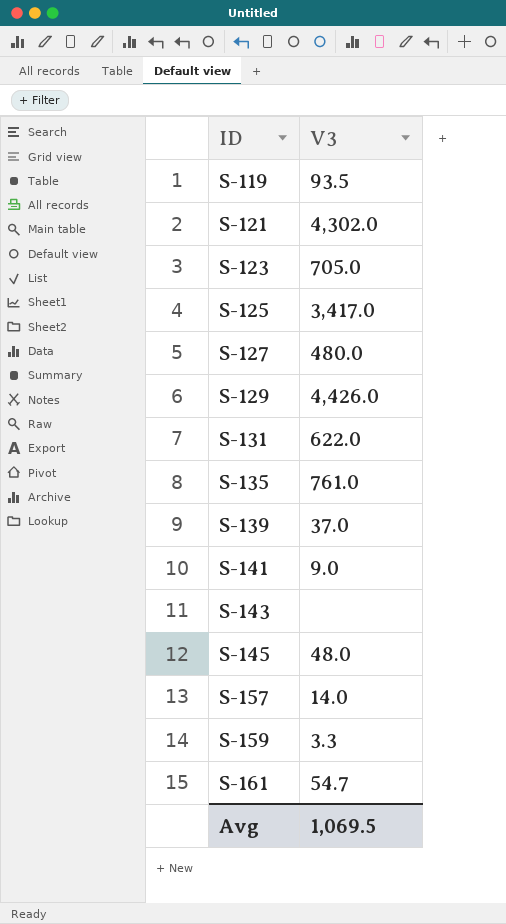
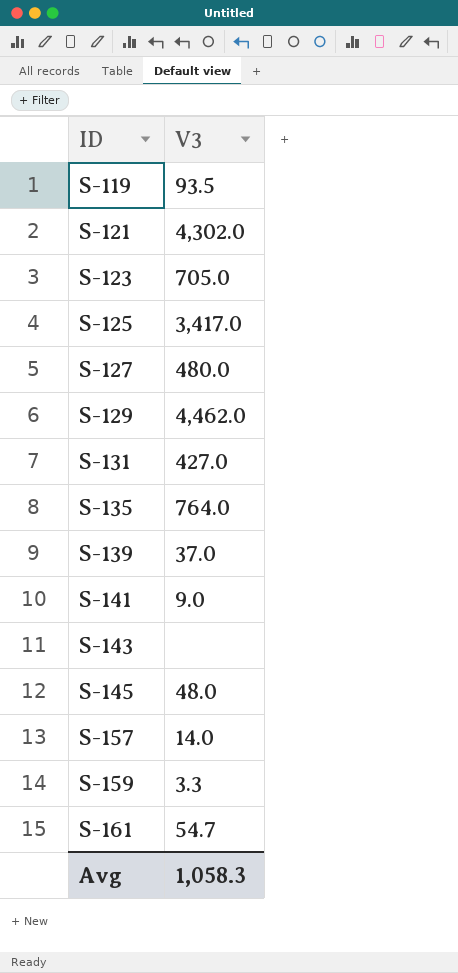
S-129 | V3: 4,426.0 -> 4,462.0
S-131 | V3: 622.0 -> 427.0
S-135 | V3: 761.0 -> 764.0
Avg | V3: 1,069.5 -> 1,058.3

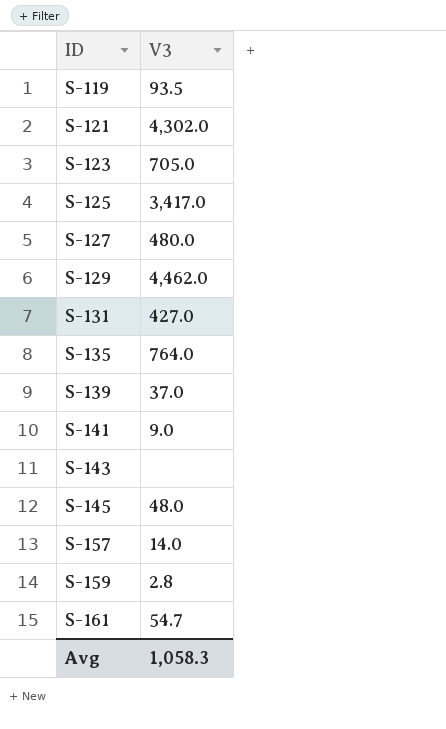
S-159 | V3: 3.3 -> 2.8

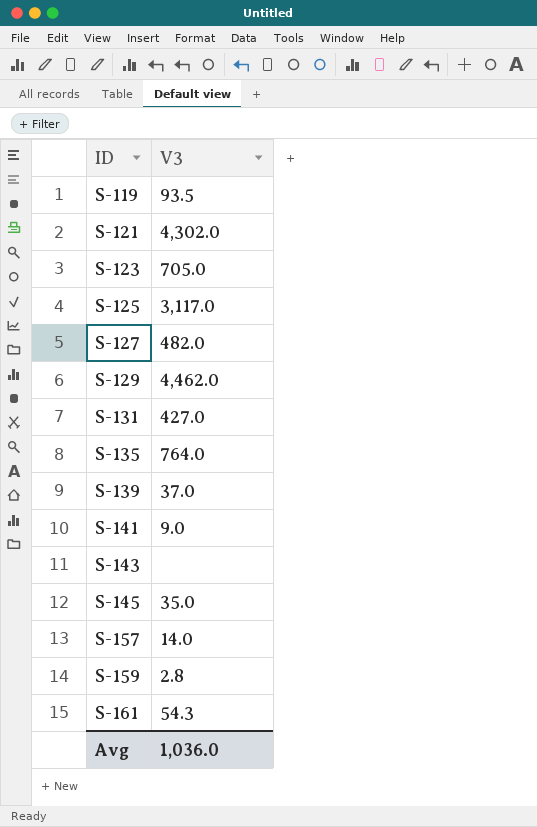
S-125 | V3: 3,417.0 -> 3,117.0
S-127 | V3: 480.0 -> 482.0
S-145 | V3: 48.0 -> 35.0
S-161 | V3: 54.7 -> 54.3
Avg | V3: 1,058.3 -> 1,036.0

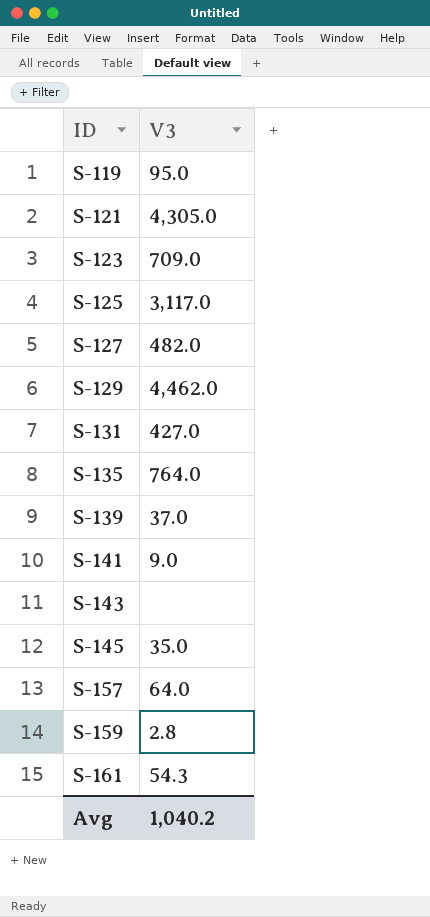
S-119 | V3: 93.5 -> 95.0
S-121 | V3: 4,302.0 -> 4,305.0
S-123 | V3: 705.0 -> 709.0
S-157 | V3: 14.0 -> 64.0
Avg | V3: 1,036.0 -> 1,040.2

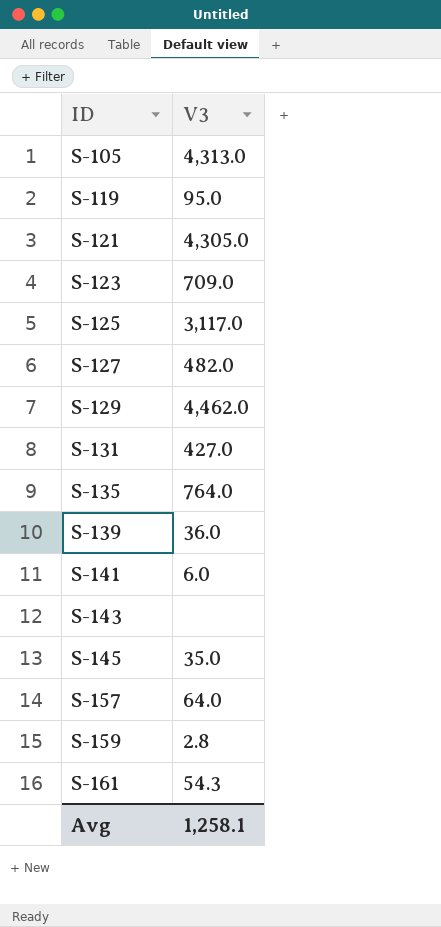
row S-105: none -> 4,313.0
S-139 | V3: 37.0 -> 36.0
S-141 | V3: 9.0 -> 6.0
Avg | V3: 1,040.2 -> 1,258.1

